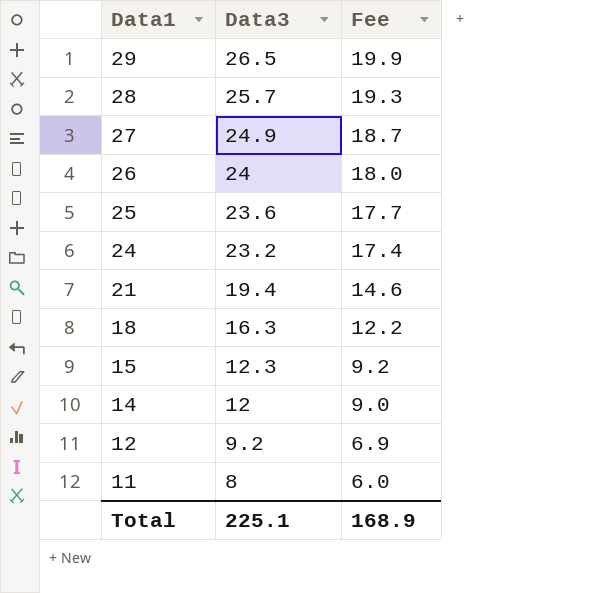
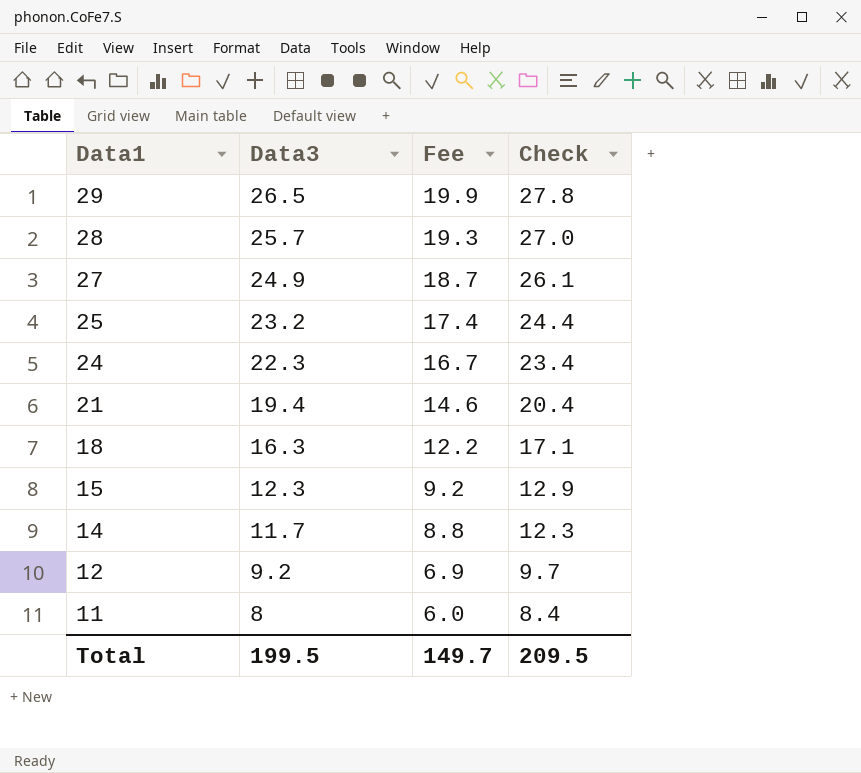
column Check | formula: none -> [Data3] * 1.05
row 26: 24 | 18.0 -> none
25 | Data3: 23.6 -> 23.2
25 | Fee: 17.7 -> 17.4
24 | Data3: 23.2 -> 22.3
24 | Fee: 17.4 -> 16.7
14 | Data3: 12 -> 11.7
14 | Fee: 9.0 -> 8.8
Total | Data3: 225.1 -> 199.5
Total | Fee: 168.9 -> 149.7

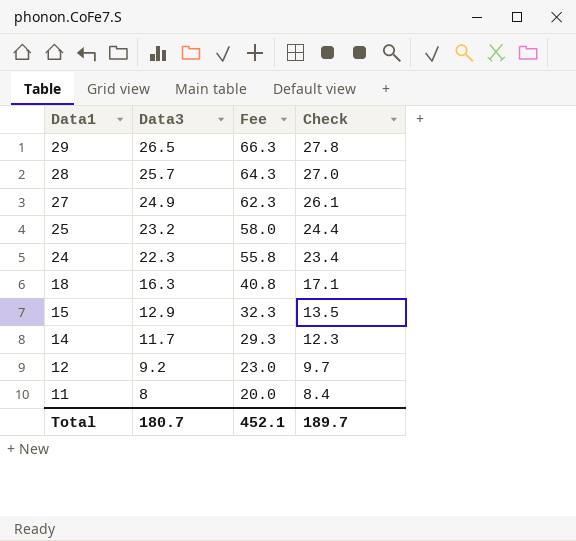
column Fee | formula: [Data3] * 0.75 -> [Data3] * 2.5
row 21: 19.4 | 14.6 | 20.4 -> none
15 | Data3: 12.3 -> 12.9
15 | Check: 12.9 -> 13.5
Total | Data3: 199.5 -> 180.7
Total | Fee: 149.7 -> 452.1
Total | Check: 209.5 -> 189.7

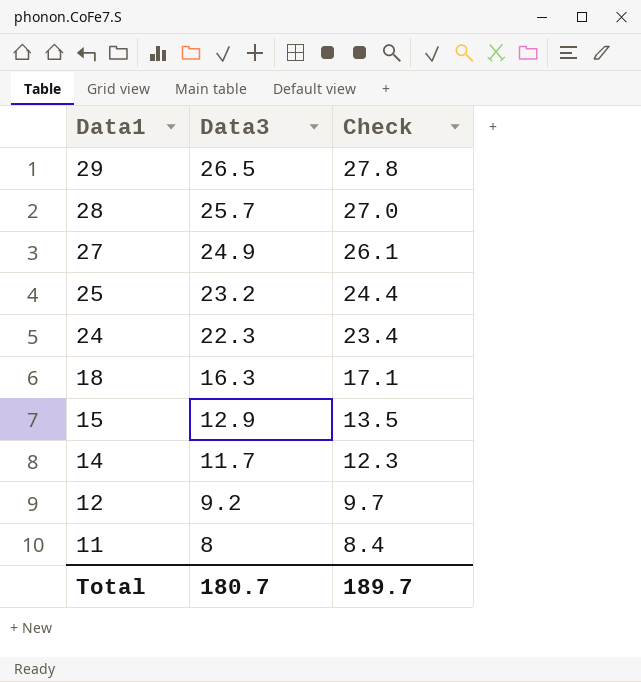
column Fee | formula: [Data3] * 2.5 -> none

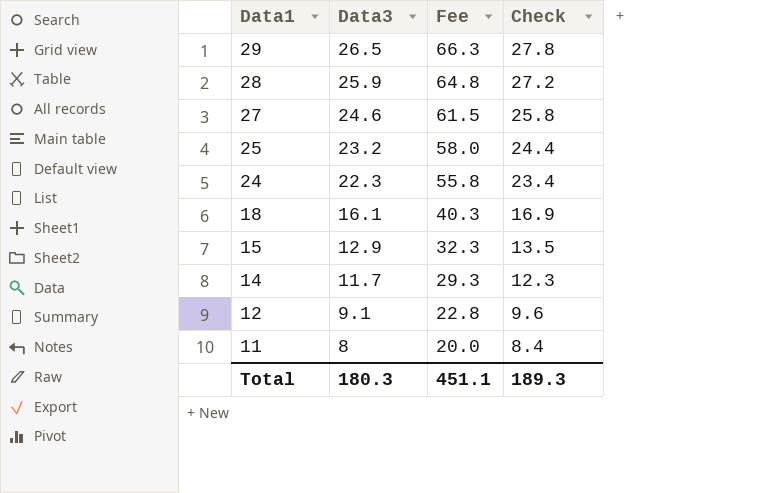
column Fee | formula: none -> [Data3] * 2.5
28 | Data3: 25.7 -> 25.9
28 | Check: 27.0 -> 27.2
27 | Data3: 24.9 -> 24.6
27 | Check: 26.1 -> 25.8
18 | Data3: 16.3 -> 16.1
18 | Check: 17.1 -> 16.9
12 | Data3: 9.2 -> 9.1
12 | Check: 9.7 -> 9.6
Total | Data3: 180.7 -> 180.3
Total | Check: 189.7 -> 189.3

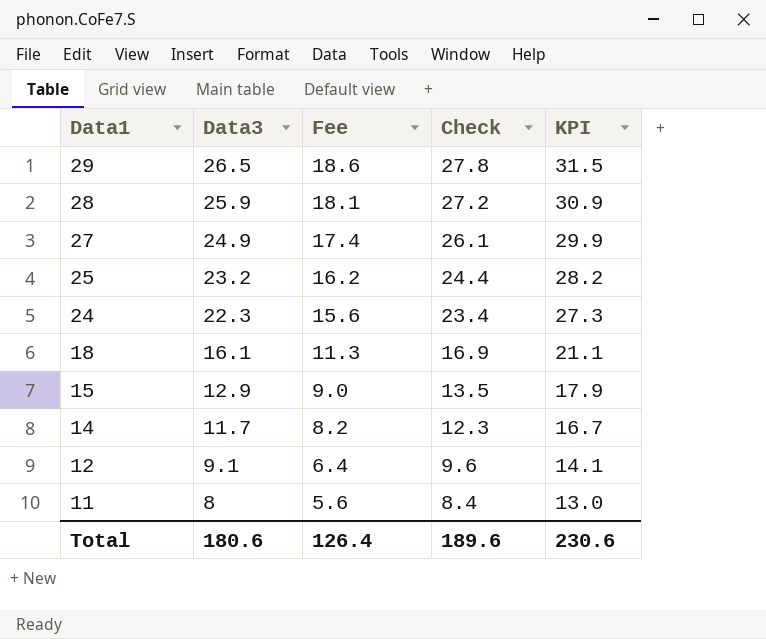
column Fee | formula: [Data3] * 2.5 -> [Data3] * 0.7
column KPI | formula: none -> [Data3] + 5
27 | Data3: 24.6 -> 24.9
27 | Check: 25.8 -> 26.1
Total | Data3: 180.3 -> 180.6
Total | Fee: 451.1 -> 126.4
Total | Check: 189.3 -> 189.6

